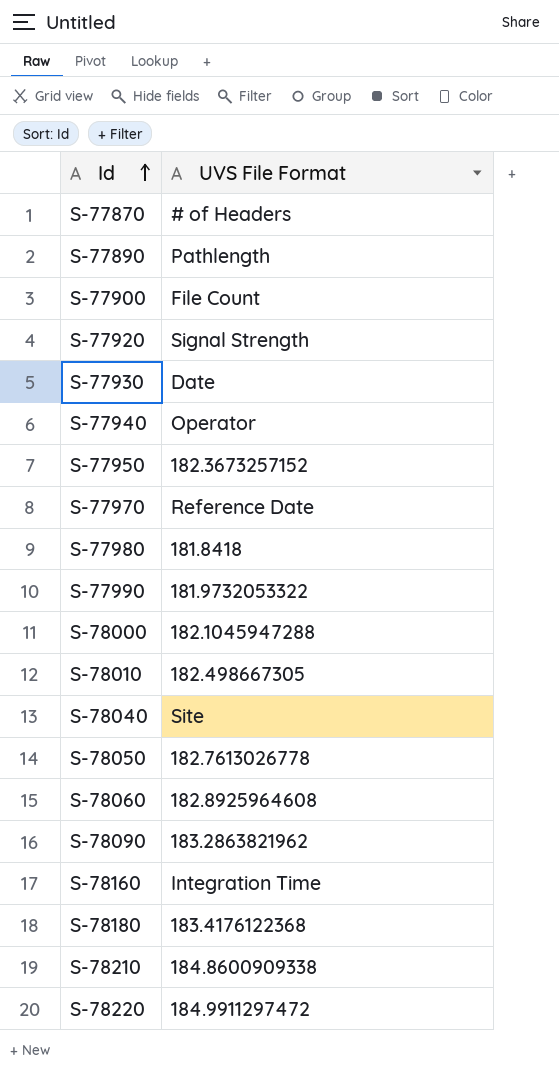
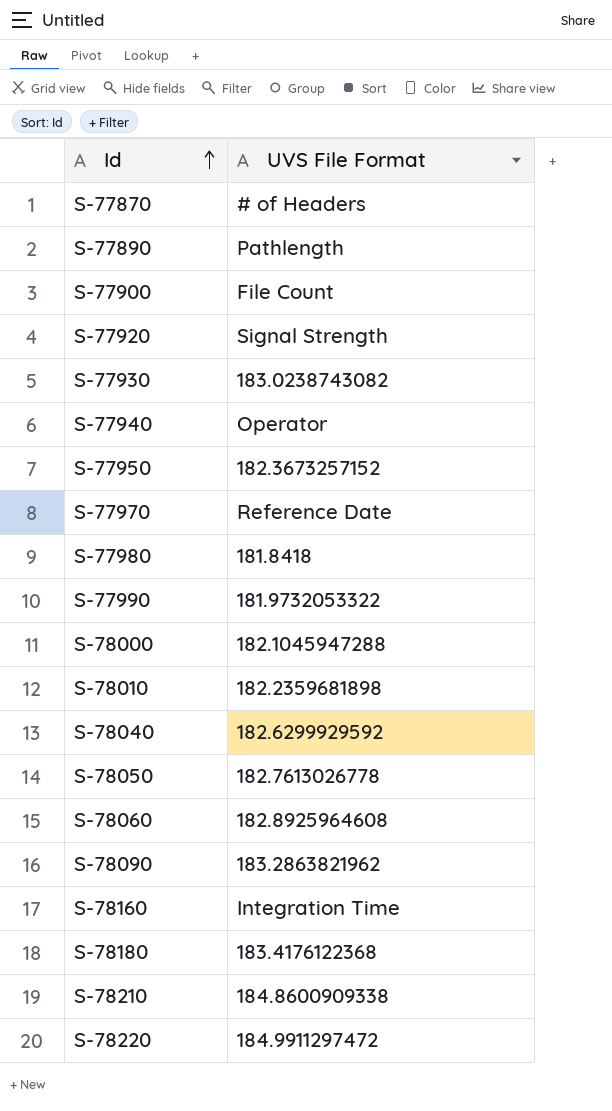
S-77930 | UVS File Format: Date -> 183.0238743082
S-78010 | UVS File Format: 182.498667305 -> 182.2359681898
S-78040 | UVS File Format: Site -> 182.6299929592

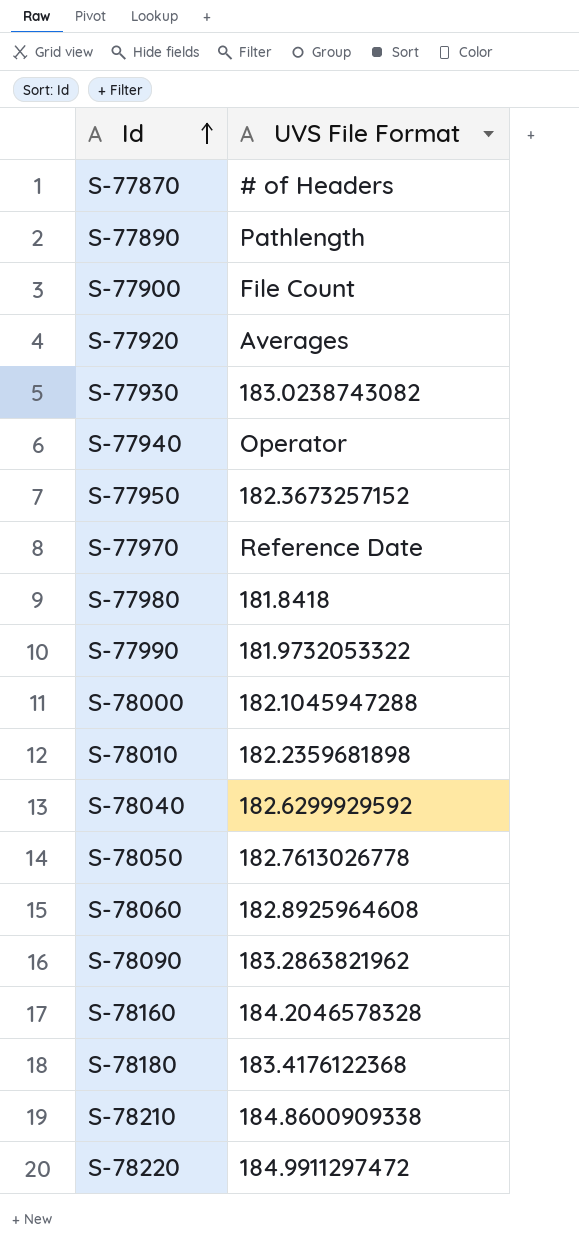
S-77920 | UVS File Format: Signal Strength -> Averages
S-78160 | UVS File Format: Integration Time -> 184.2046578328

